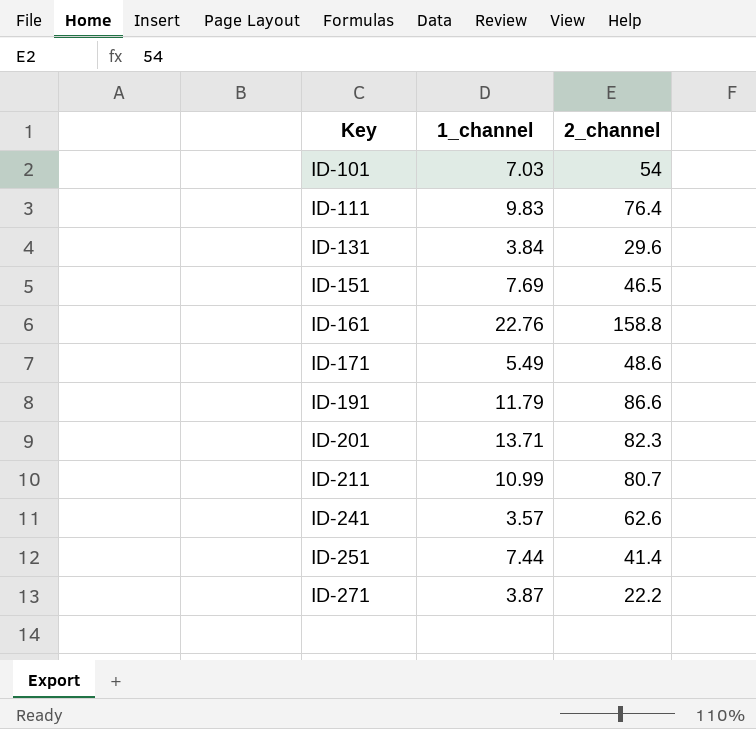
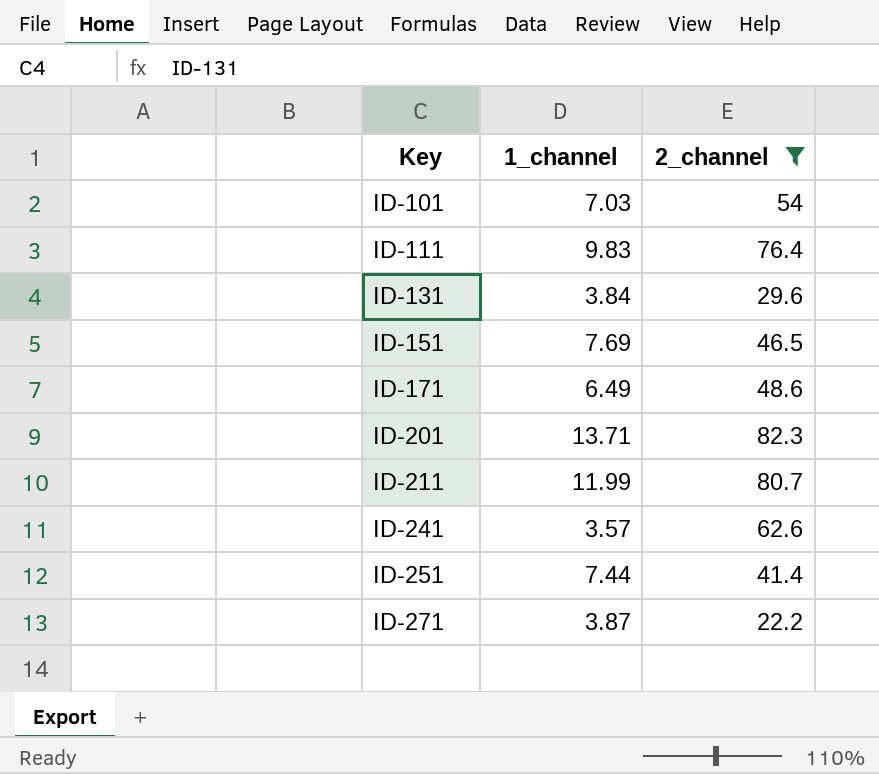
filter: none -> 2_channel <= 82.3
ID-171 | 1_channel: 5.49 -> 6.49
ID-211 | 1_channel: 10.99 -> 11.99

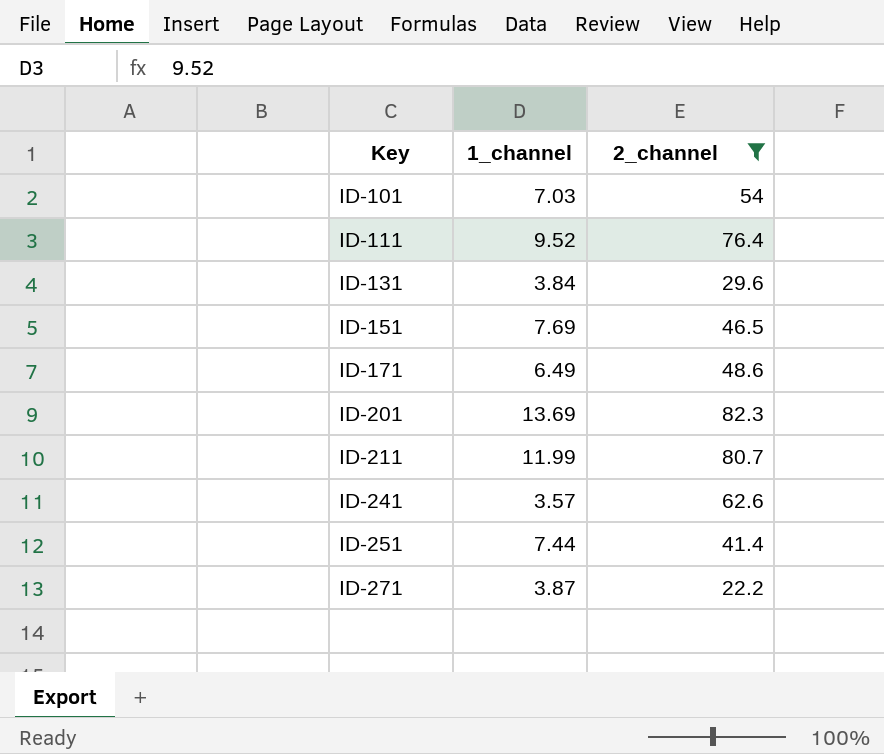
ID-111 | 1_channel: 9.83 -> 9.52
ID-201 | 1_channel: 13.71 -> 13.69

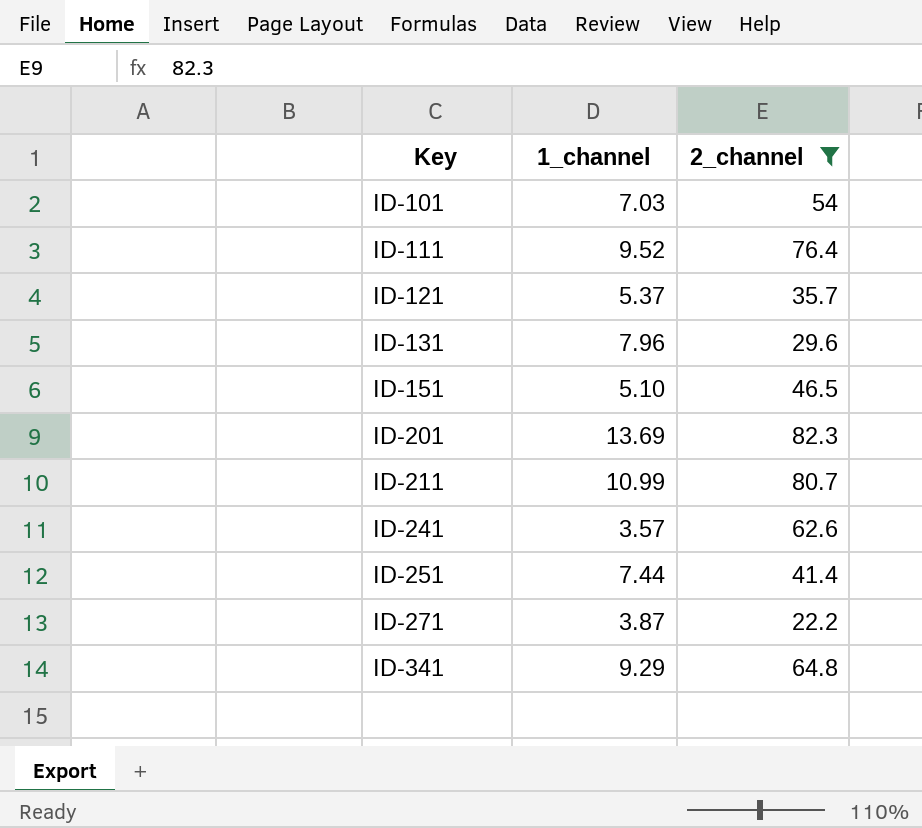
row ID-171: 6.49 | 48.6 -> none
row ID-121: none -> 5.37 | 35.7
ID-131 | 1_channel: 3.84 -> 7.96
ID-151 | 1_channel: 7.69 -> 5.10
ID-211 | 1_channel: 11.99 -> 10.99
row ID-341: none -> 9.29 | 64.8

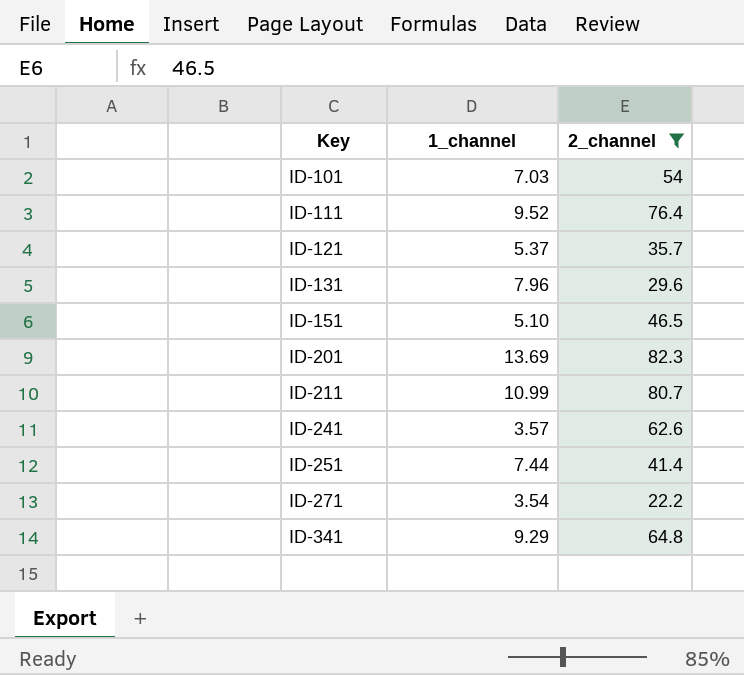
ID-271 | 1_channel: 3.87 -> 3.54

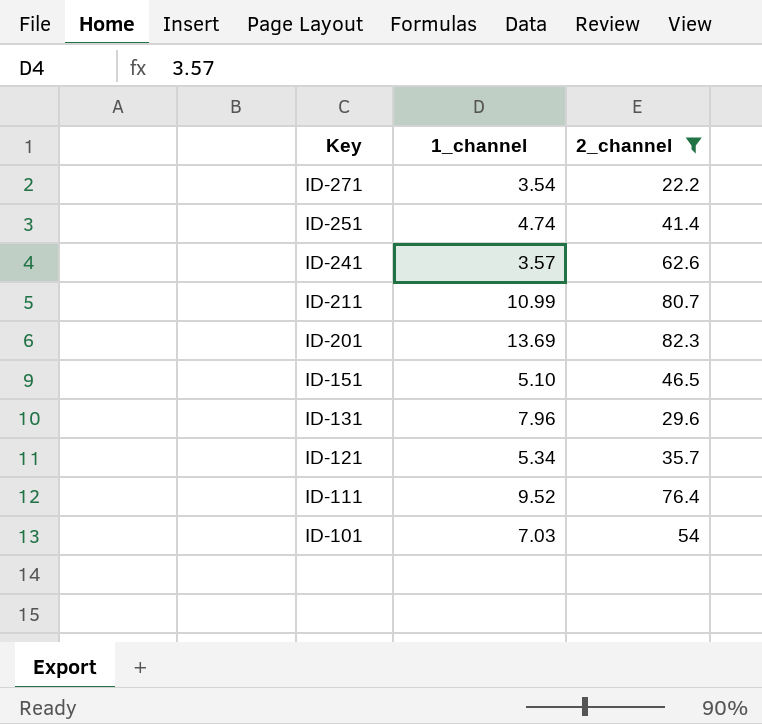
row order: Key ascending -> Key descending
row ID-341: 9.29 | 64.8 -> none
ID-251 | 1_channel: 7.44 -> 4.74
ID-121 | 1_channel: 5.37 -> 5.34

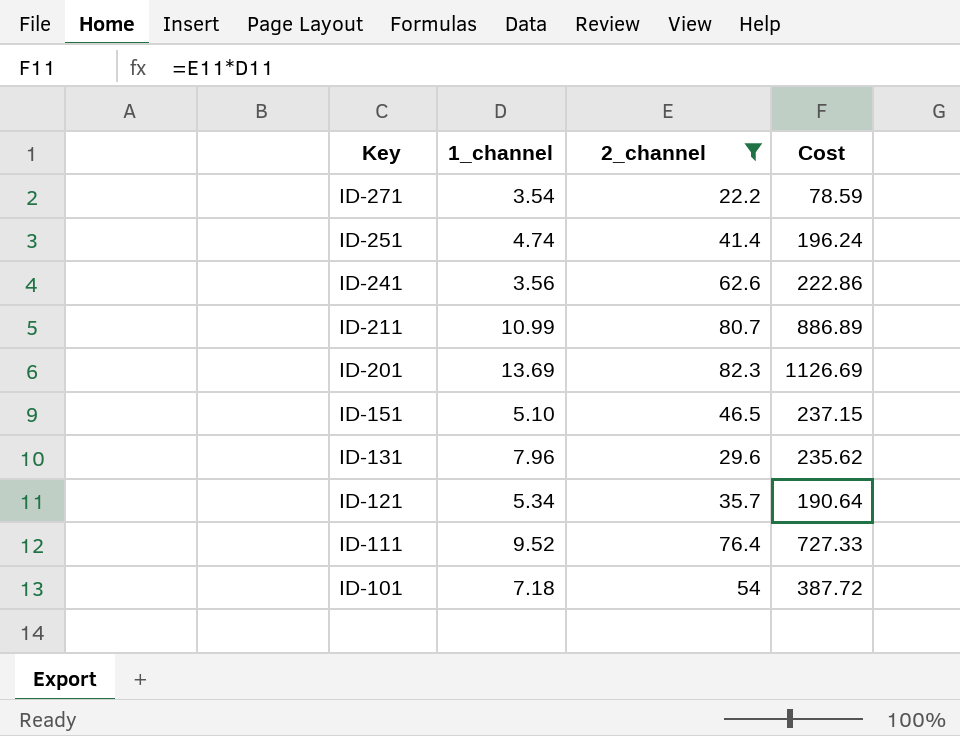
column Cost | formula: none -> [1_channel] * [2_channel]
ID-241 | 1_channel: 3.57 -> 3.56
ID-101 | 1_channel: 7.03 -> 7.18

